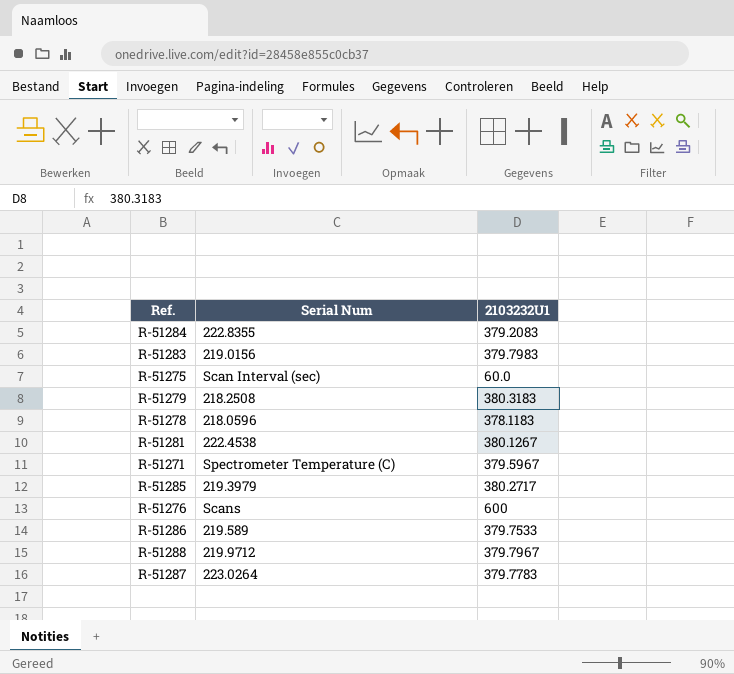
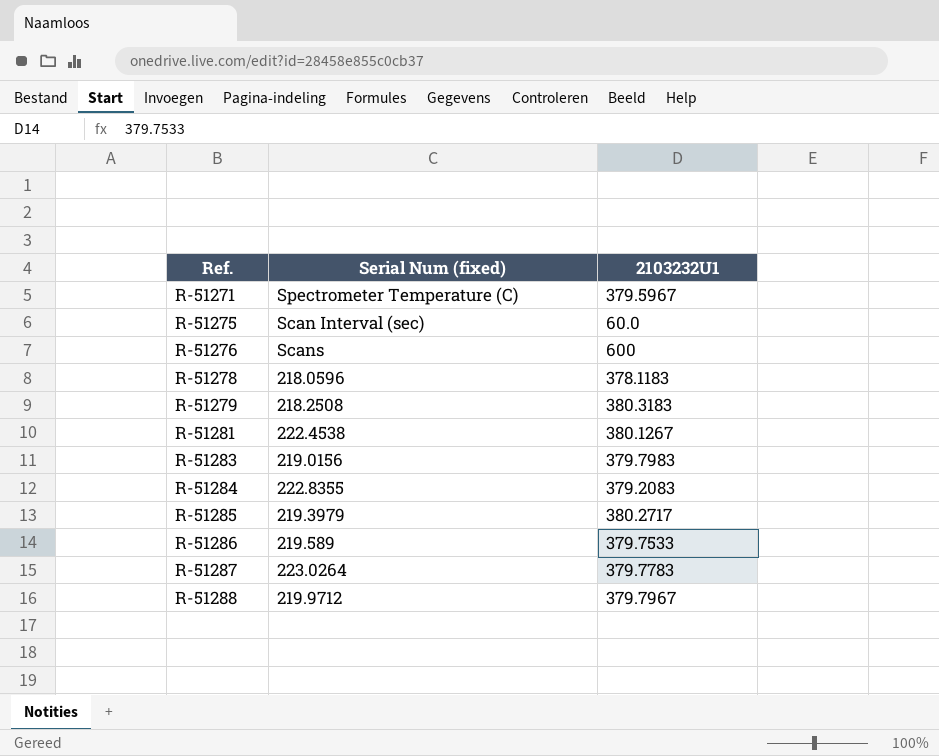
row order: none -> Ref. ascending
column name: Serial Num -> Serial Num (fixed)

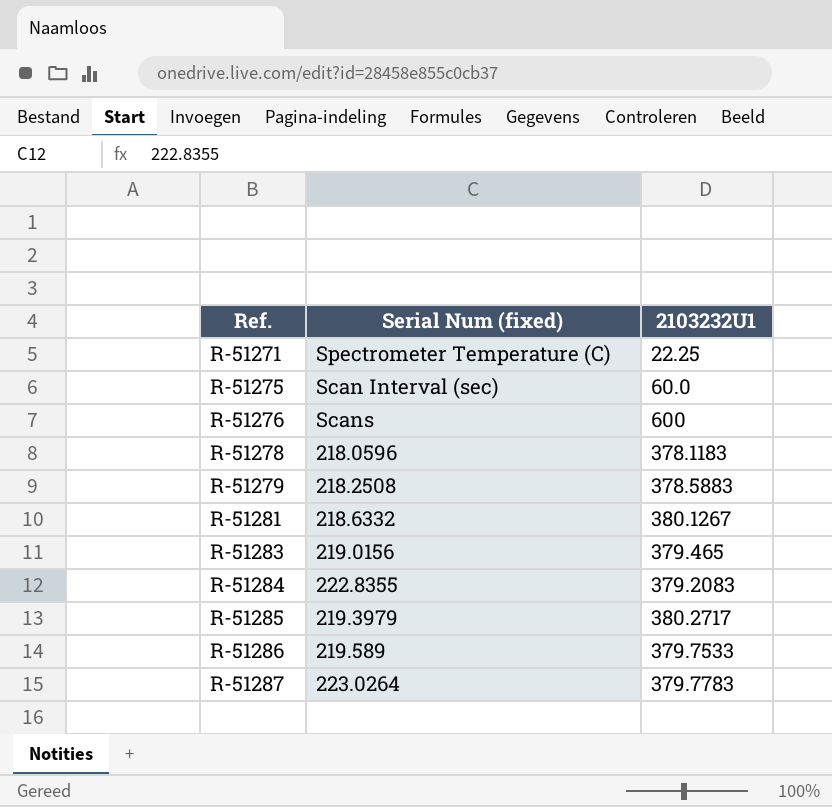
row R-51288: 219.9712 | 379.7967 -> none
R-51271 | 2103232U1: 379.5967 -> 22.25
R-51279 | 2103232U1: 380.3183 -> 378.5883
R-51281 | Serial Num (fixed): 222.4538 -> 218.6332
R-51283 | 2103232U1: 379.7983 -> 379.465

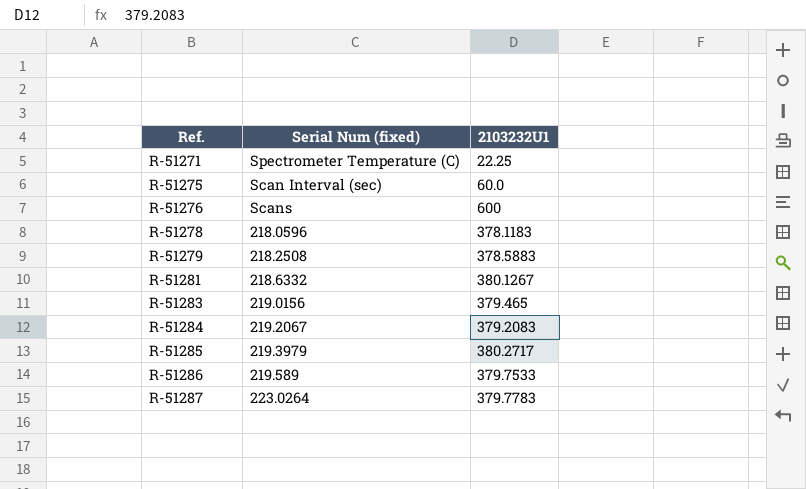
R-51284 | Serial Num (fixed): 222.8355 -> 219.2067

